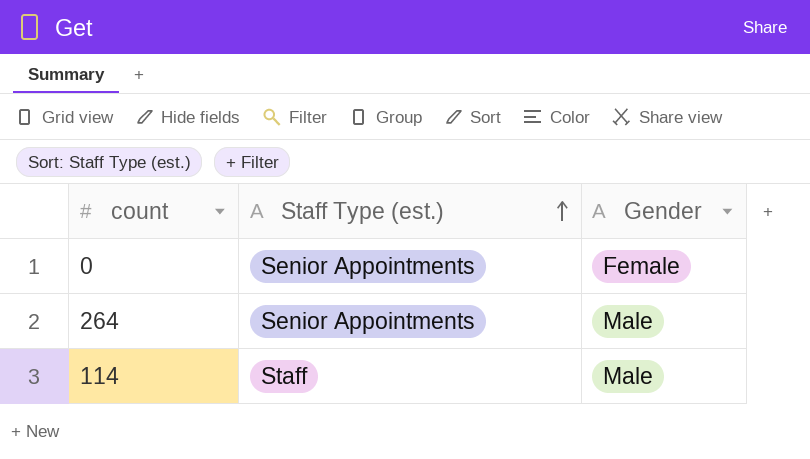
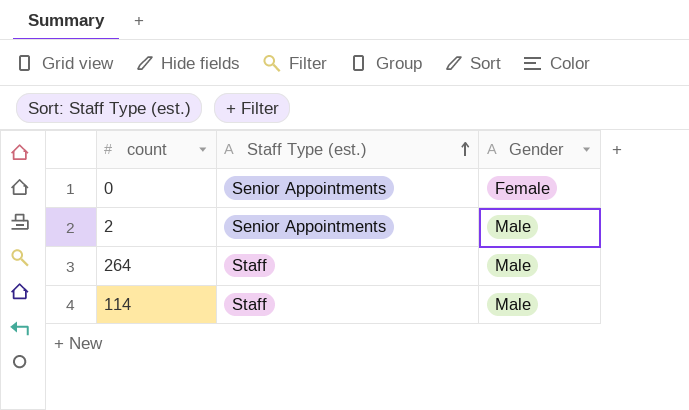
row 2: none -> Senior Appointments | Male
264 | Staff Type (est.): Senior Appointments -> Staff

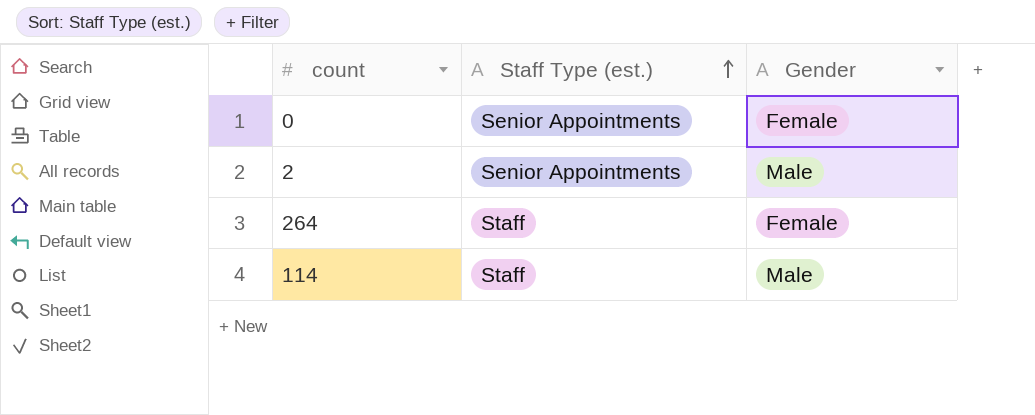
264 | Gender: Male -> Female

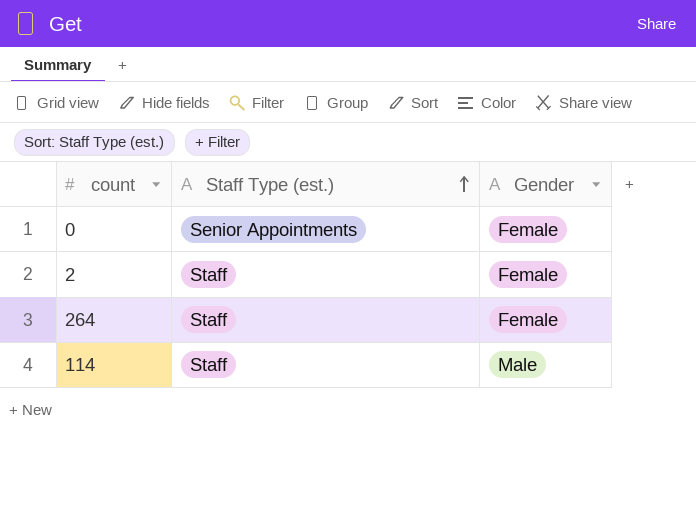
2 | Staff Type (est.): Senior Appointments -> Staff
2 | Gender: Male -> Female

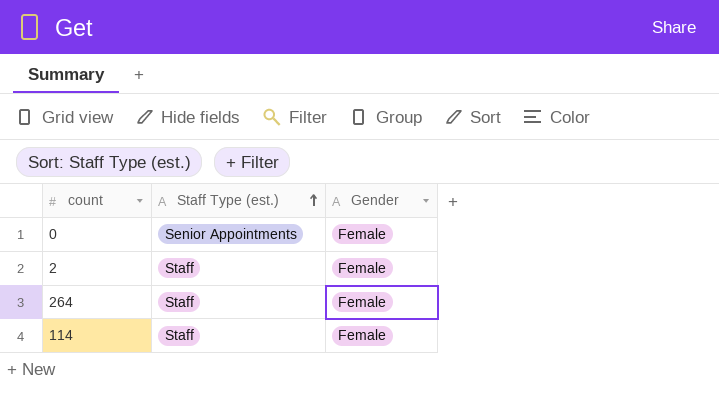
114 | Gender: Male -> Female

